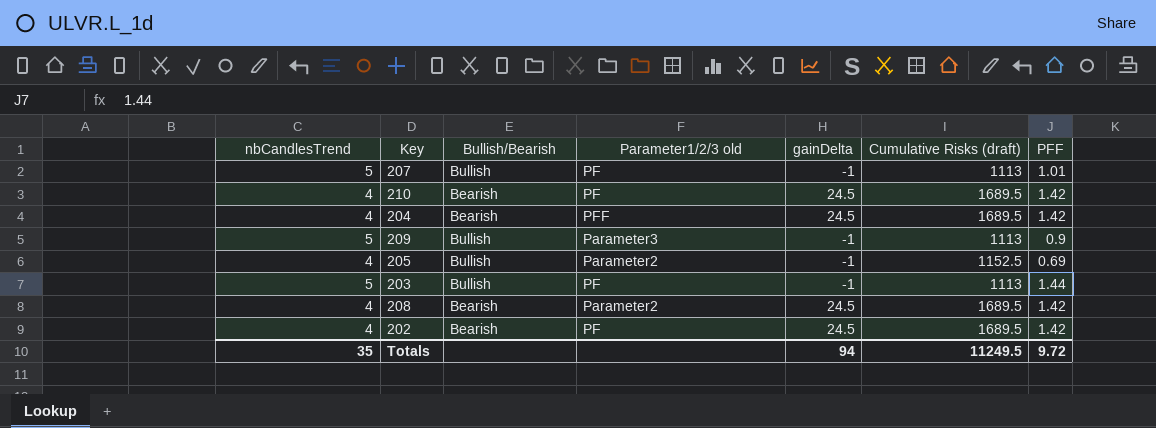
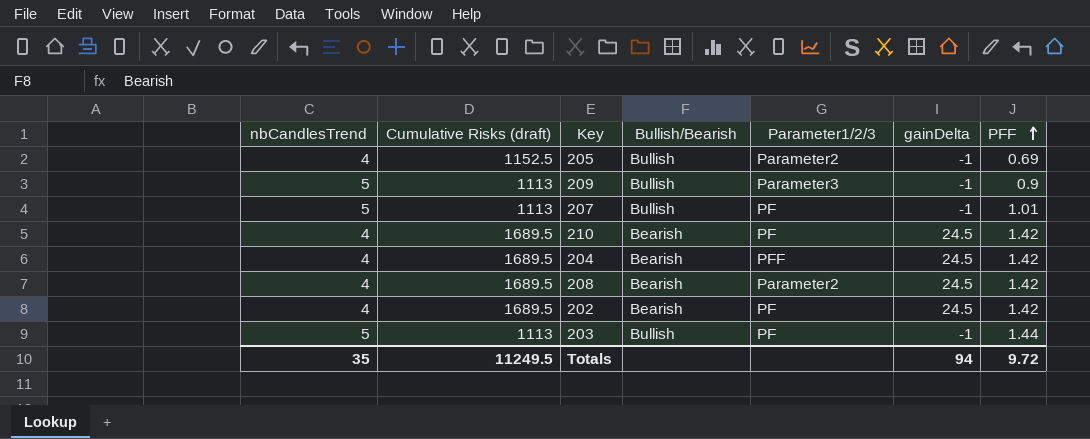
row order: none -> PFF ascending
column Cumulative Risks (draft) | position: 6 -> 2
column name: Parameter1/2/3 old -> Parameter1/2/3

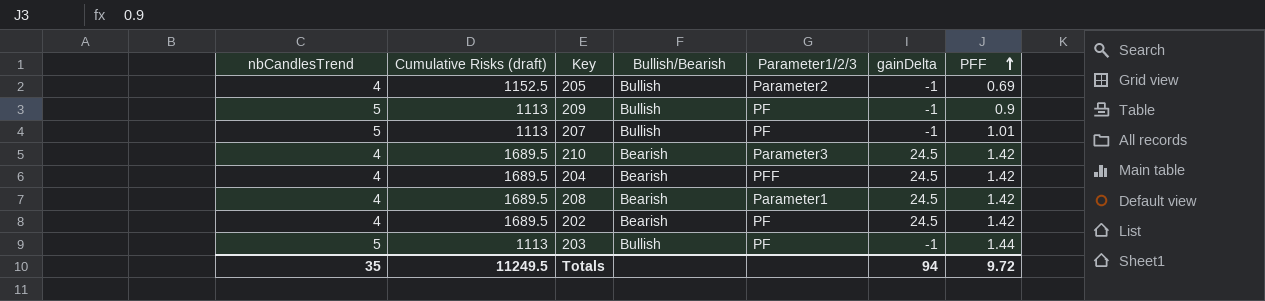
209 | Parameter1/2/3: Parameter3 -> PF
210 | Parameter1/2/3: PF -> Parameter3
208 | Parameter1/2/3: Parameter2 -> Parameter1

